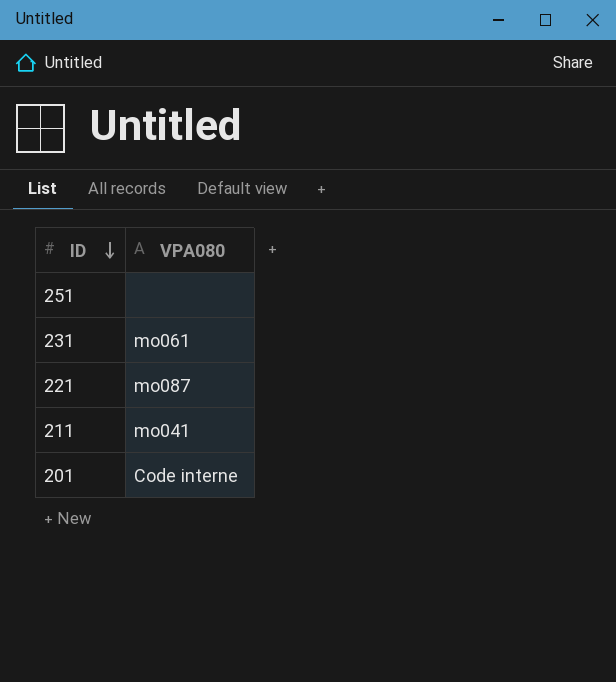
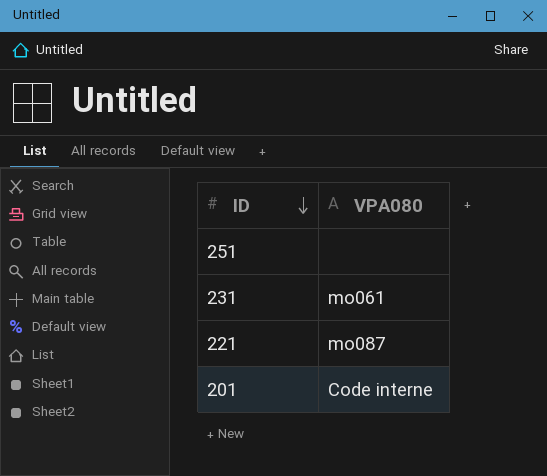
row 211: mo041 -> none

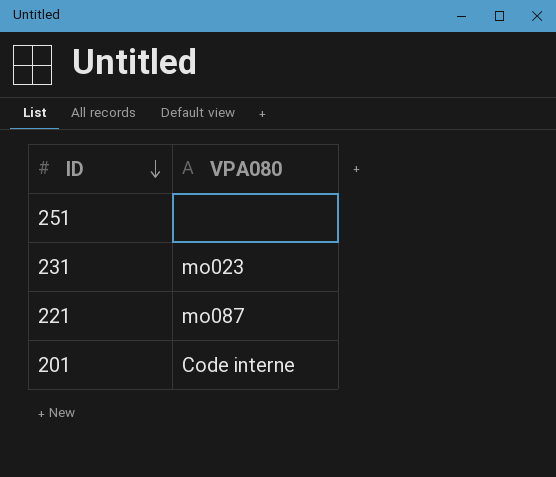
231 | VPA080: mo061 -> mo023

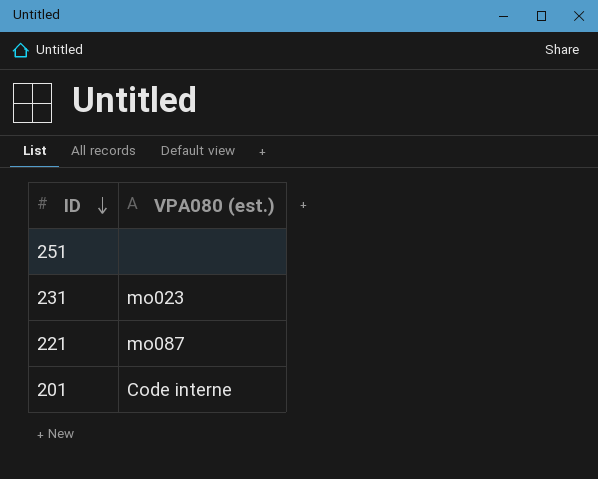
column name: VPA080 -> VPA080 (est.)

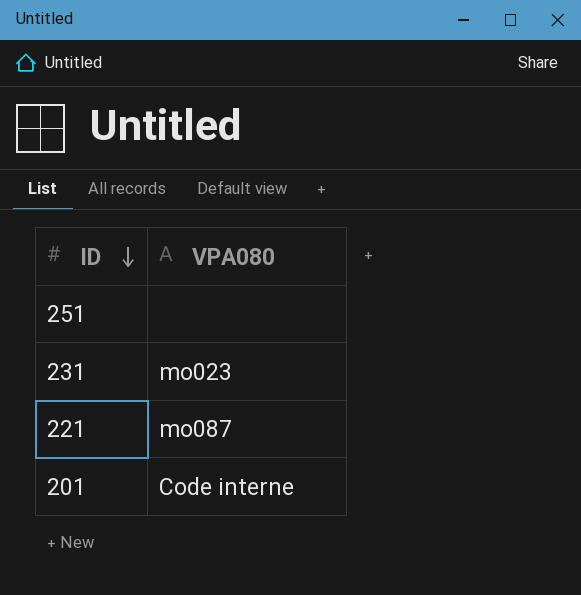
column name: VPA080 (est.) -> VPA080

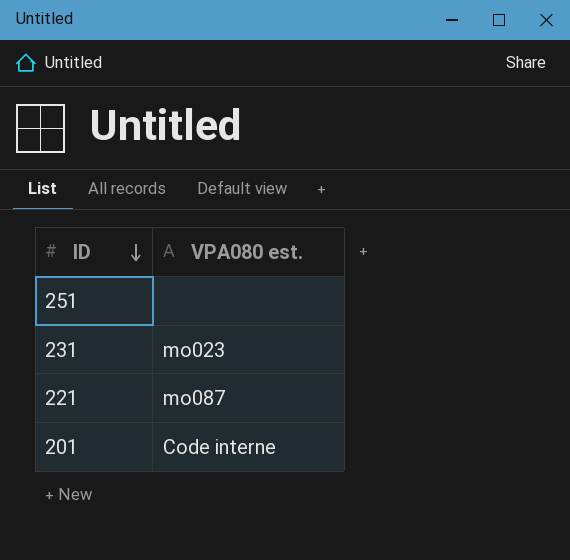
column name: VPA080 -> VPA080 est.

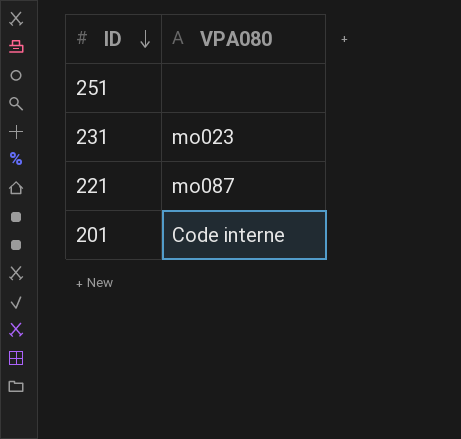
column name: VPA080 est. -> VPA080

